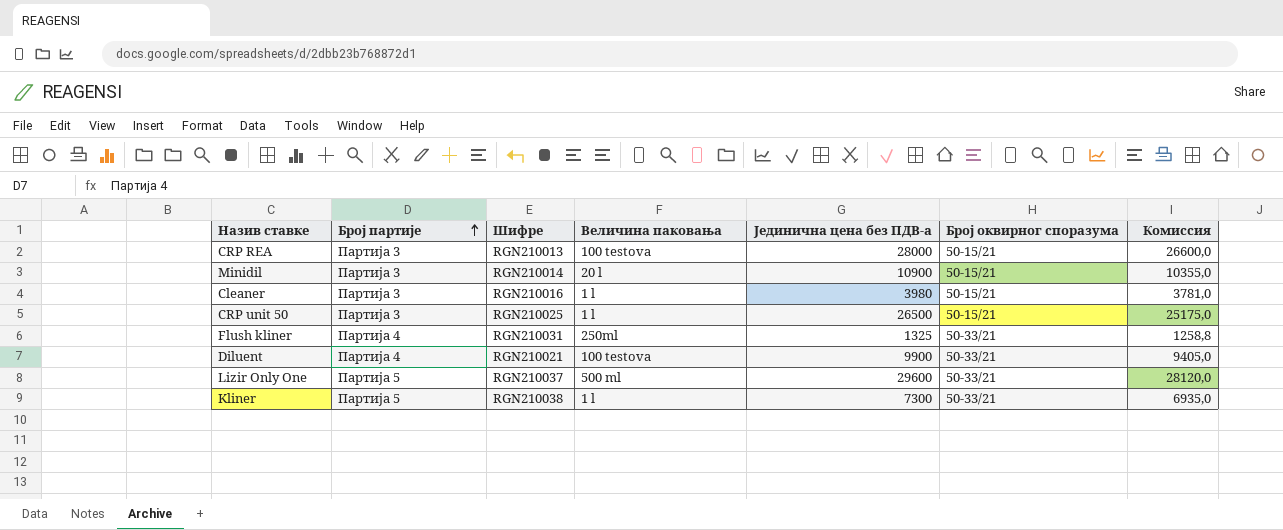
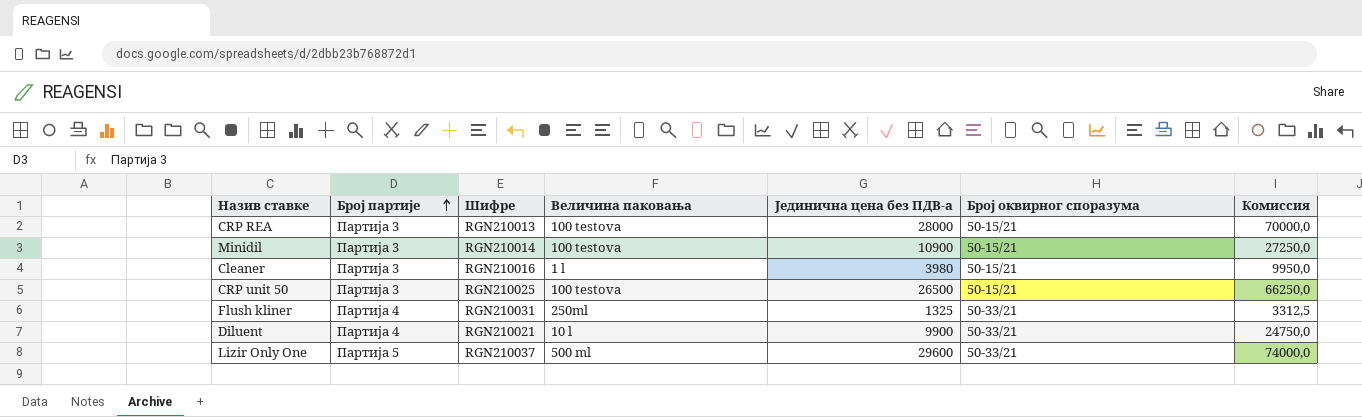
column Комиссия | formula: [Јединична цена без ПДВ-а] * 0,95 -> [Јединична цена без ПДВ-а] * 2,5
row Kliner: Партија 5 | RGN210038 | 1 l | 7300 | 50-33/21 | 6935,0 -> none
Minidil | Величина паковања: 20 l -> 100 testova
CRP unit 50 | Величина паковања: 1 l -> 100 testova
Diluent | Величина паковања: 100 testova -> 10 l

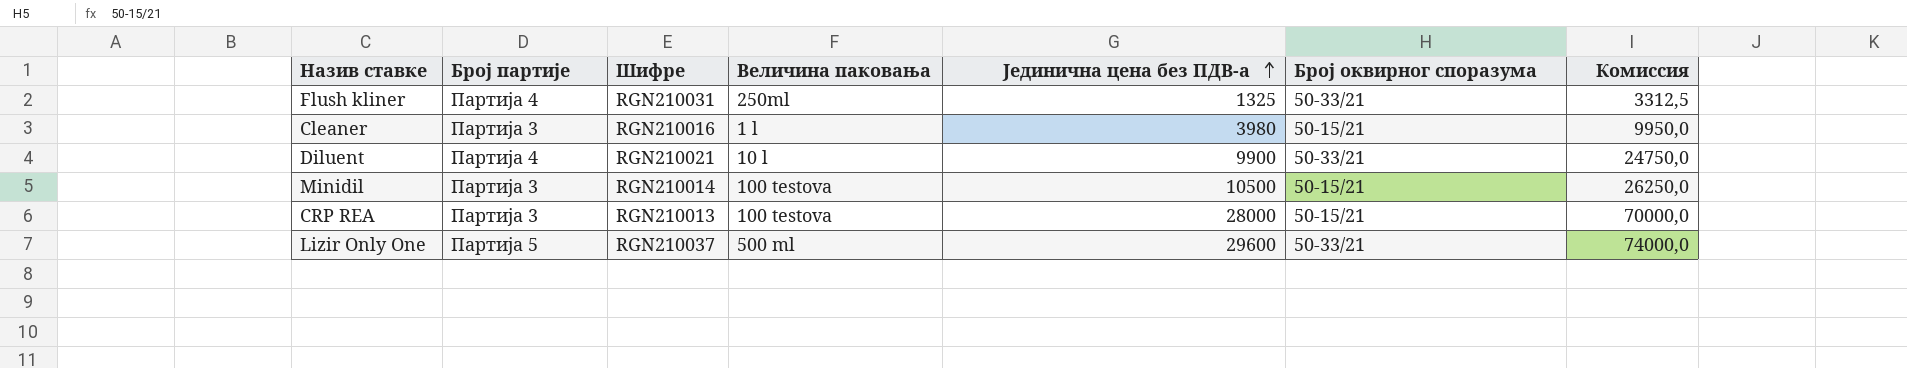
row order: Број партије ascending -> Јединична цена без ПДВ-а ascending
row CRP unit 50: Партија 3 | RGN210025 | 100 testova | 26500 | 50-15/21 | 66250,0 -> none
Minidil | Јединична цена без ПДВ-а: 10900 -> 10500
Minidil | Комиссия: 27250,0 -> 26250,0

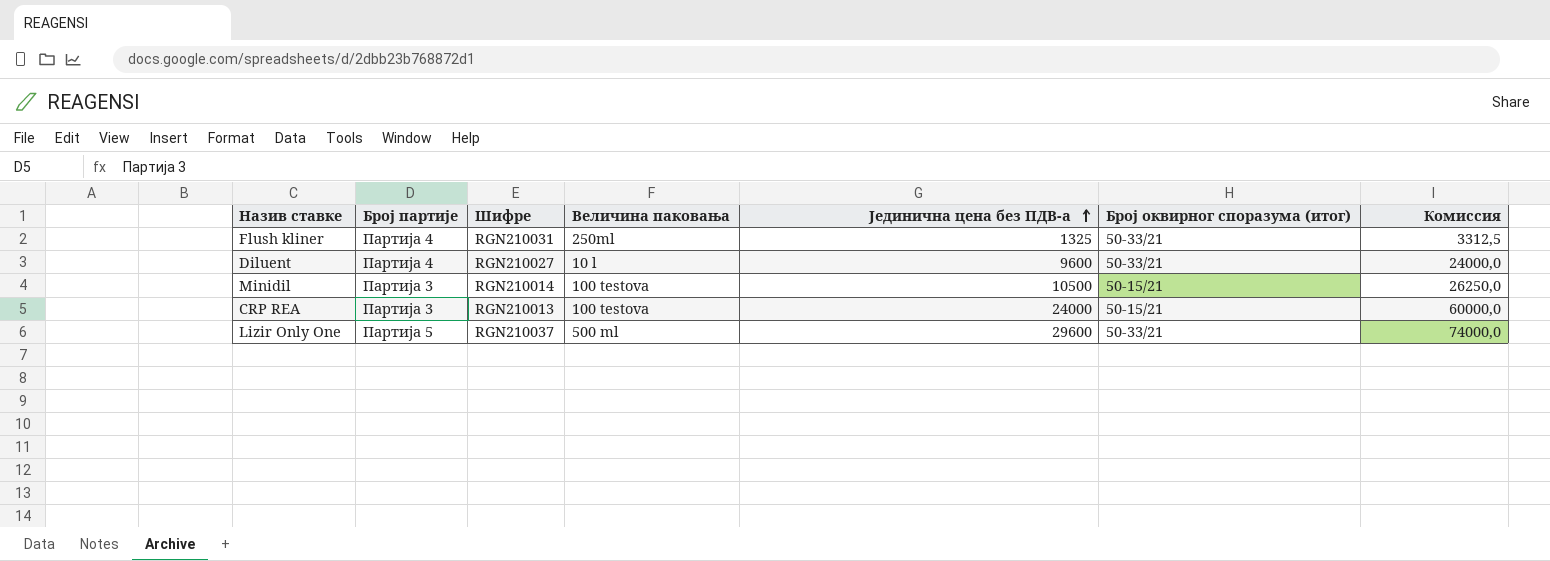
column name: Број оквирног споразума -> Број оквирног споразума (итог)
row Cleaner: Партија 3 | RGN210016 | 1 l | 3980 | 50-15/21 | 9950,0 -> none
Diluent | Шифре: RGN210021 -> RGN210027
Diluent | Јединична цена без ПДВ-а: 9900 -> 9600
Diluent | Комиссия: 24750,0 -> 24000,0
CRP REA | Јединична цена без ПДВ-а: 28000 -> 24000
CRP REA | Комиссия: 70000,0 -> 60000,0

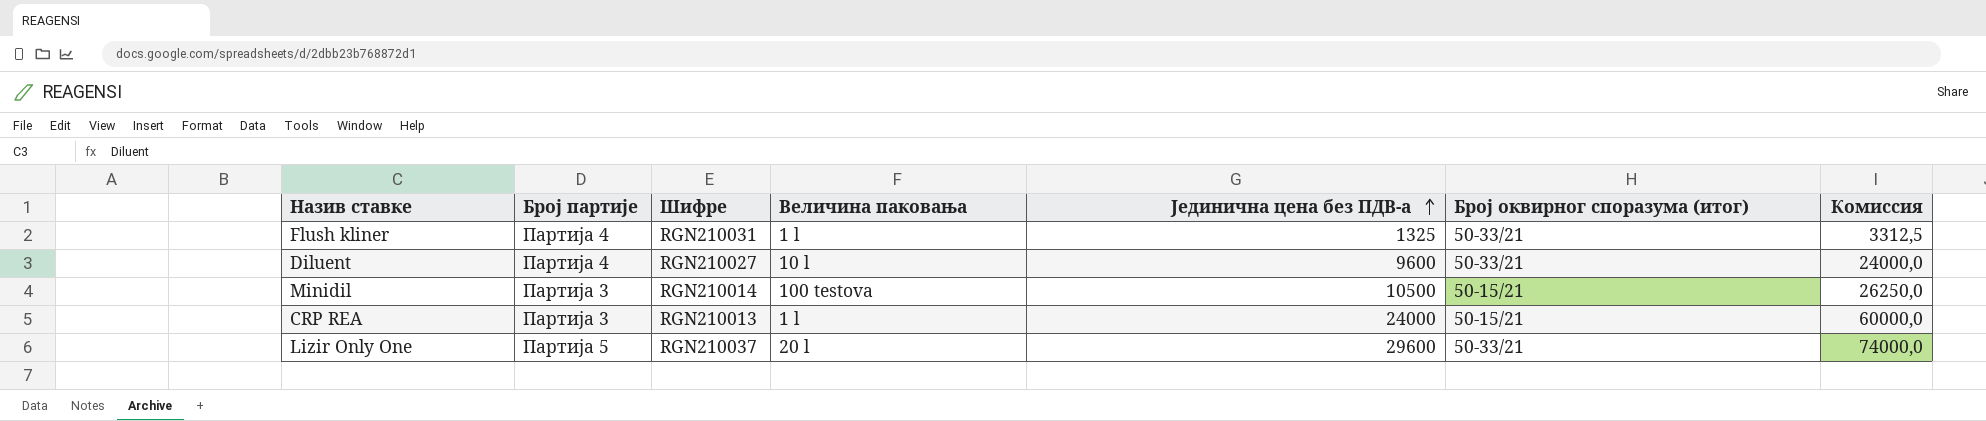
Flush kliner | Величина паковања: 250ml -> 1 l
CRP REA | Величина паковања: 100 testova -> 1 l
Lizir Only One | Величина паковања: 500 ml -> 20 l

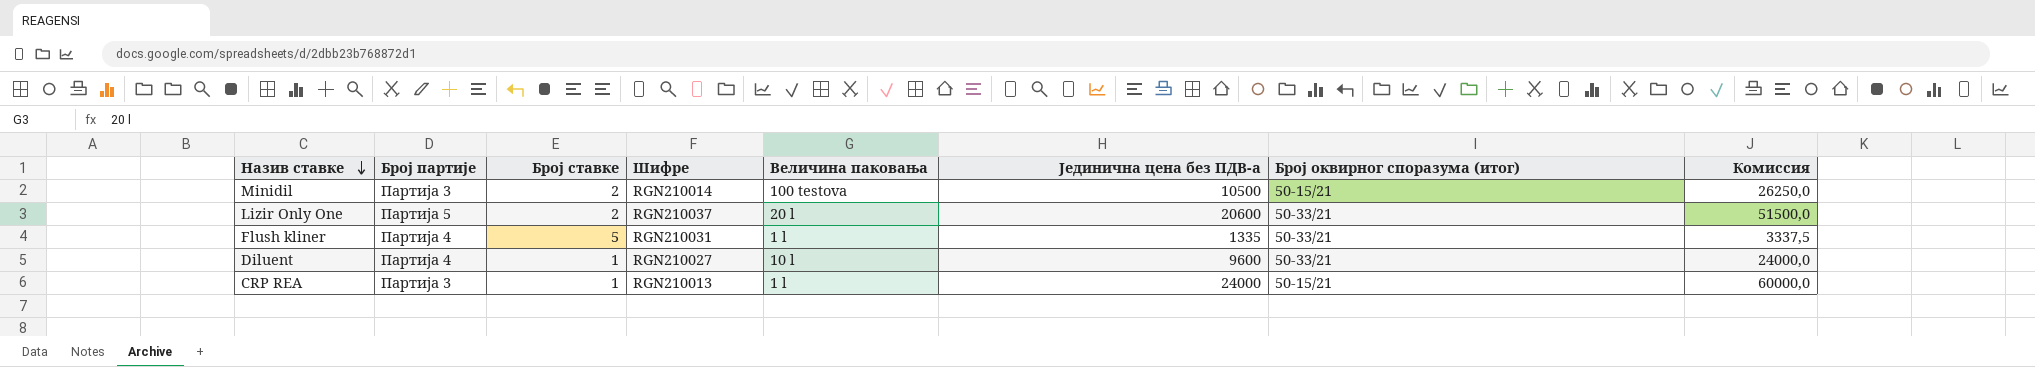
row order: Јединична цена без ПДВ-а ascending -> Назив ставке descending
column Број ставке | position: none -> 3
Lizir Only One | Јединична цена без ПДВ-а: 29600 -> 20600
Lizir Only One | Комиссия: 74000,0 -> 51500,0
Flush kliner | Јединична цена без ПДВ-а: 1325 -> 1335
Flush kliner | Комиссия: 3312,5 -> 3337,5

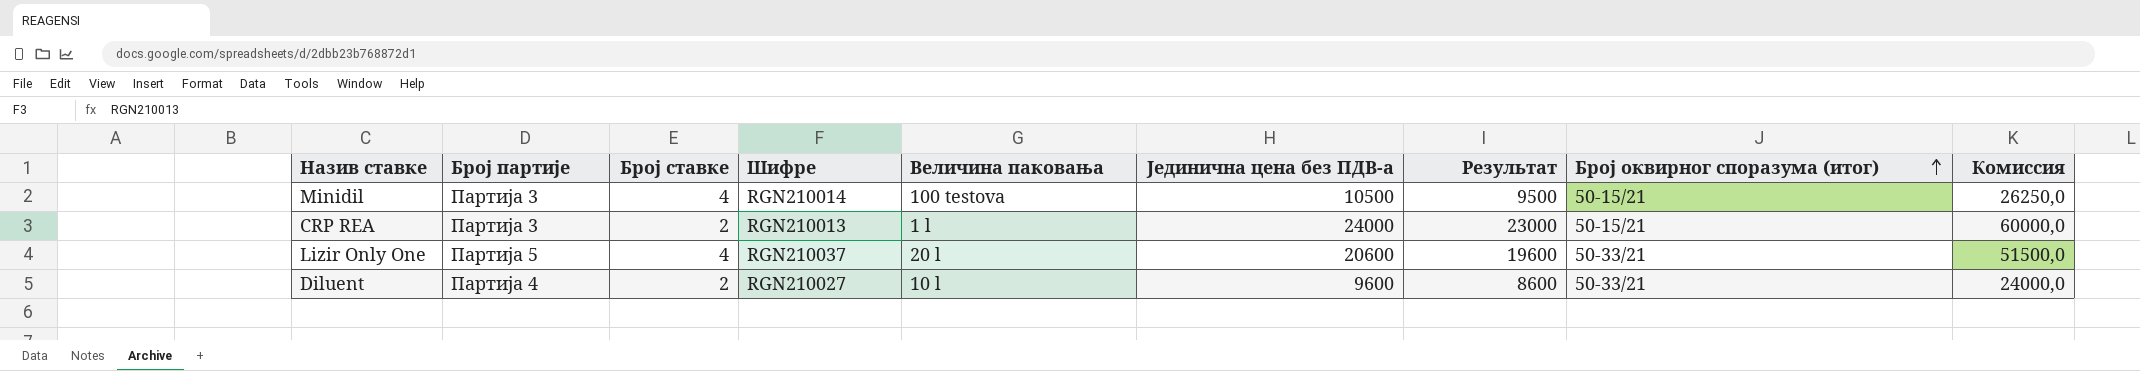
row order: Назив ставке descending -> Број оквирног споразума (итог) ascending
column Результат | formula: none -> [Јединична цена без ПДВ-а] - 1000
row Flush kliner: Партија 4 | 5 | RGN210031 | 1 l | 1335 | 50-33/21 | 3337,5 -> none
Minidil | Број ставке: 2 -> 4
CRP REA | Број ставке: 1 -> 2
Lizir Only One | Број ставке: 2 -> 4
Diluent | Број ставке: 1 -> 2

